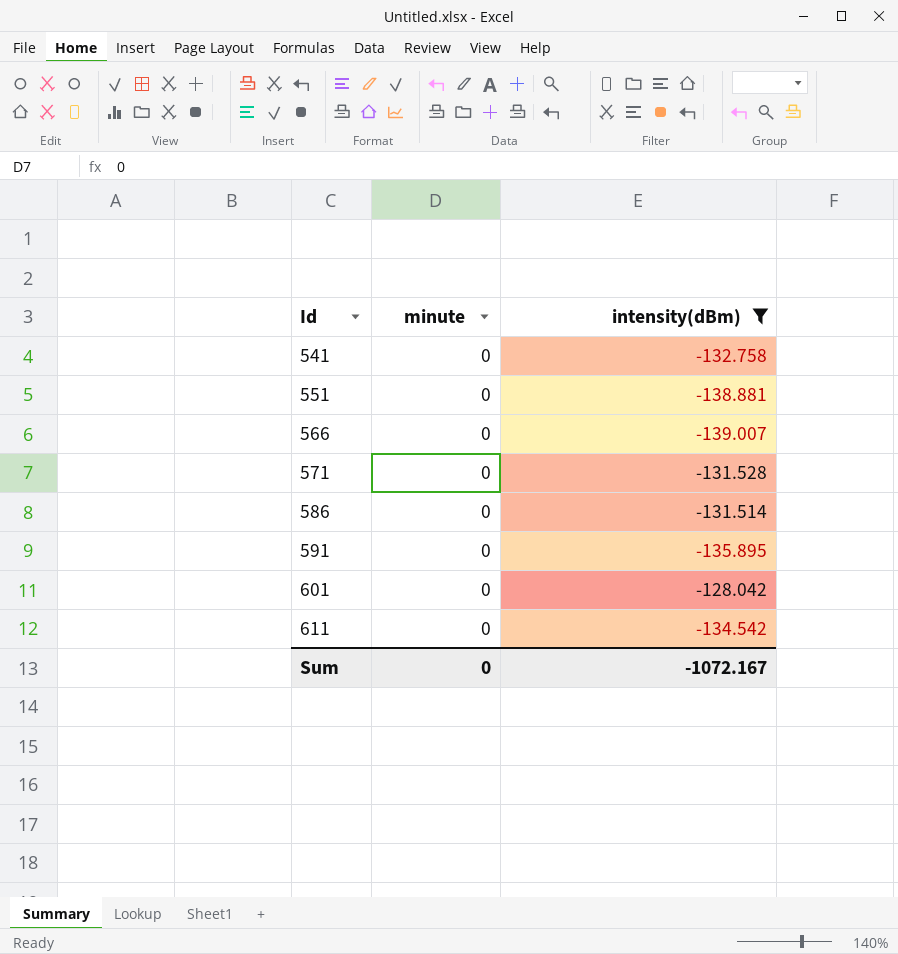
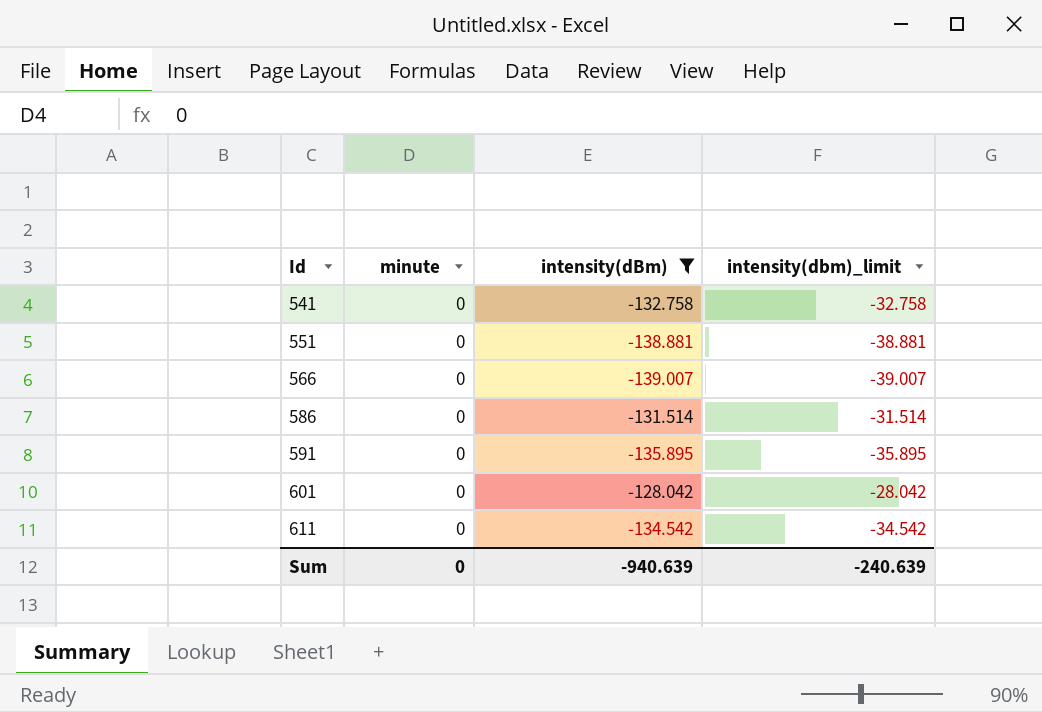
column intensity(dbm)_limit | formula: none -> [intensity(dBm)] + 100
row 571: 0 | -131.528 -> none
Sum | intensity(dBm): -1072.167 -> -940.639

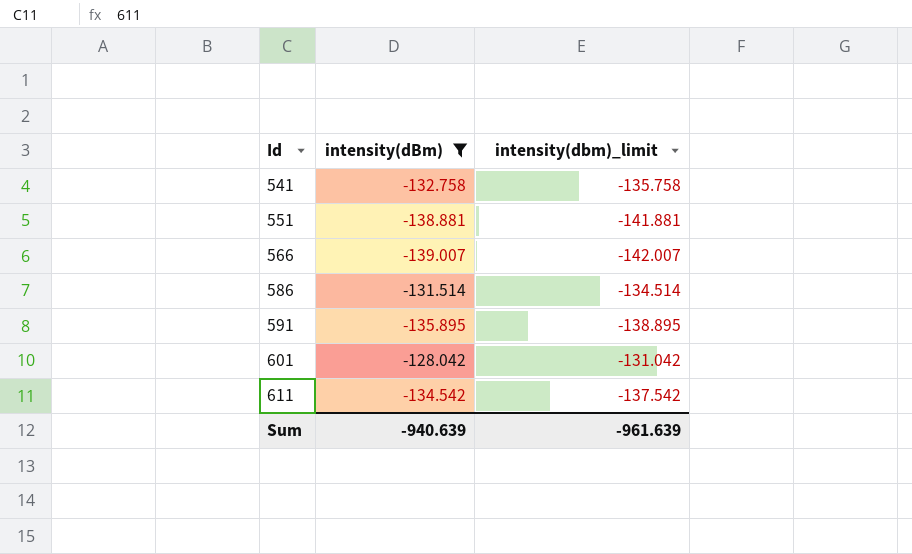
column minute | position: 2 -> none
column intensity(dbm)_limit | formula: [intensity(dBm)] + 100 -> [intensity(dBm)] - 3
Sum | intensity(dbm)_limit: -240.639 -> -961.639

